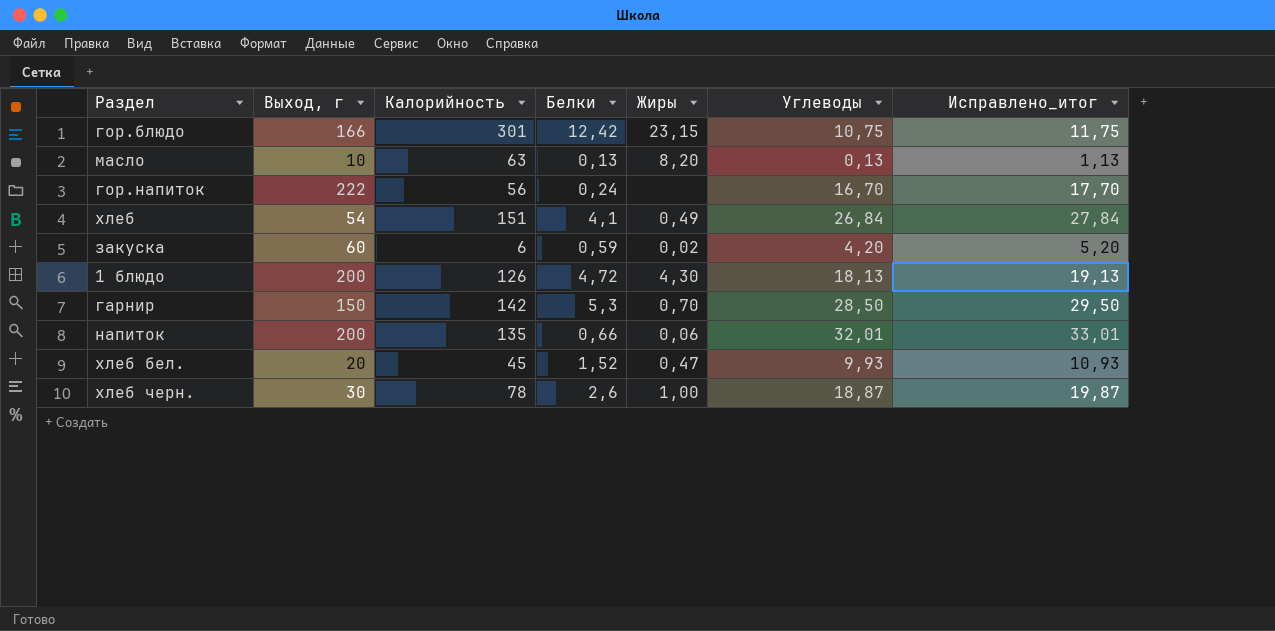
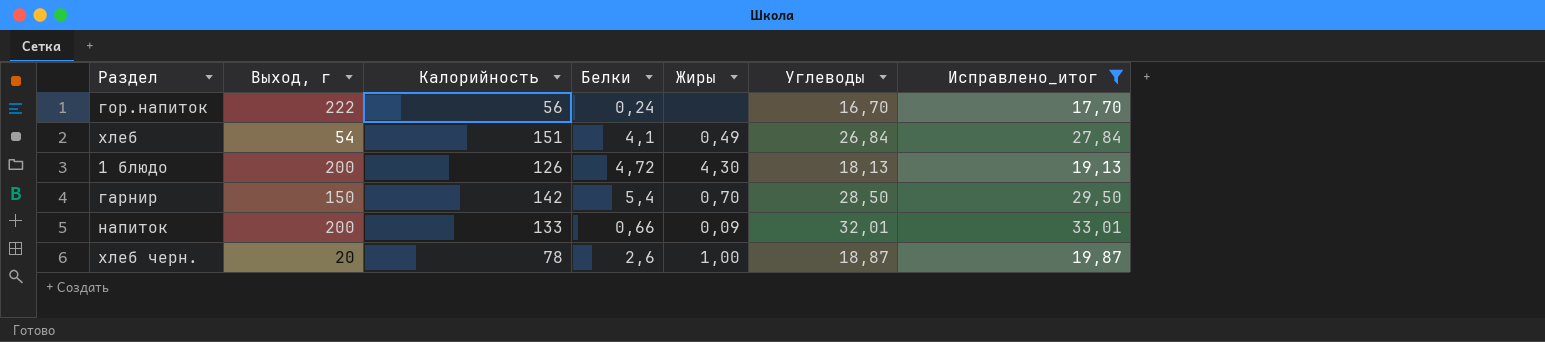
filter: none -> Исправлено_итог >= 17,70
гарнир | Белки: 5,3 -> 5,4
напиток | Калорийность: 135 -> 133
напиток | Жиры: 0,06 -> 0,09
хлеб черн. | Выход, г: 30 -> 20

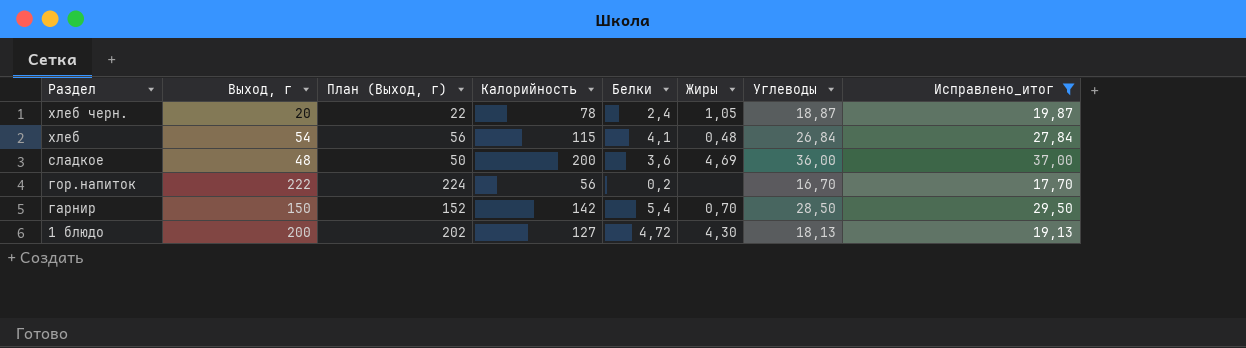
row order: none -> Раздел descending
column План (Выход, г) | formula: none -> [Выход, г] + 2
row напиток: 200 | 133 | 0,66 | 0,09 | 32,01 | 33,01 -> none
хлеб черн. | Белки: 2,6 -> 2,4
хлеб черн. | Жиры: 1,00 -> 1,05
хлеб | Калорийность: 151 -> 115
хлеб | Жиры: 0,49 -> 0,48
row сладкое: none -> 48 | 50 | 200 | 3,6 | 4,69 | 36,00 | 37,00
гор.напиток | Белки: 0,24 -> 0,2
1 блюдо | Калорийность: 126 -> 127

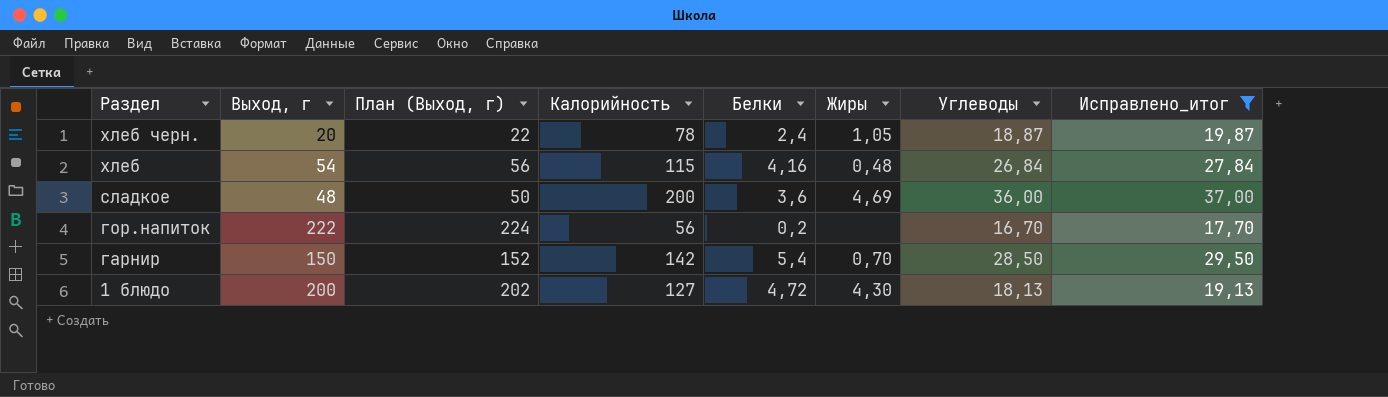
хлеб | Белки: 4,1 -> 4,16

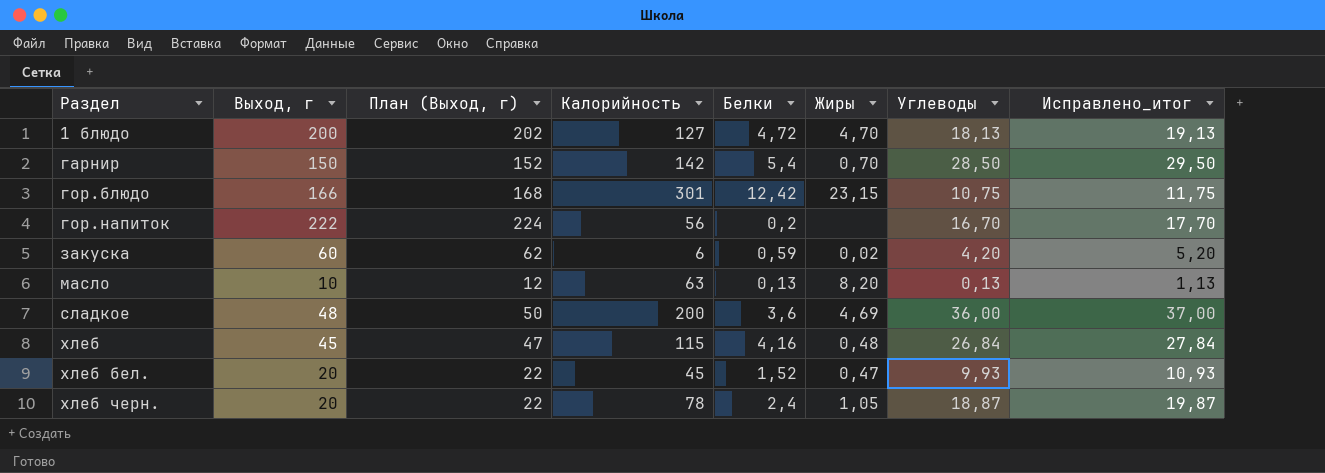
filter: Исправлено_итог >= 17,70 -> none
row order: Раздел descending -> Раздел ascending
1 блюдо | Жиры: 4,30 -> 4,70
хлеб | Выход, г: 54 -> 45
хлеб | План (Выход, г): 56 -> 47

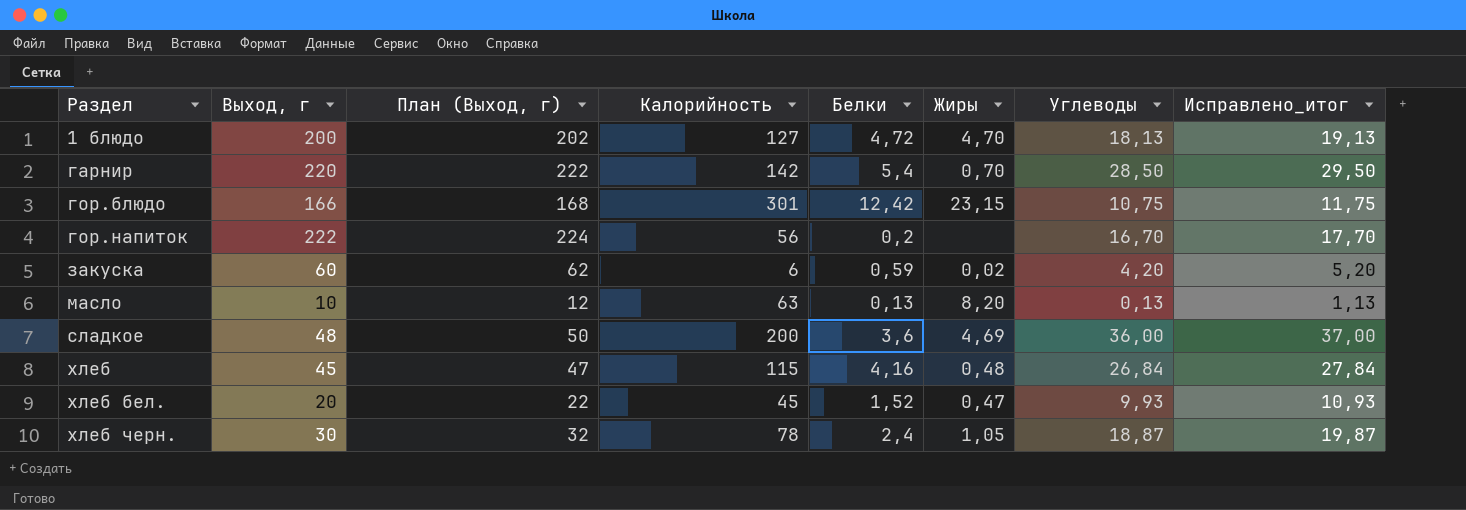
гарнир | Выход, г: 150 -> 220
гарнир | План (Выход, г): 152 -> 222
хлеб черн. | Выход, г: 20 -> 30
хлеб черн. | План (Выход, г): 22 -> 32

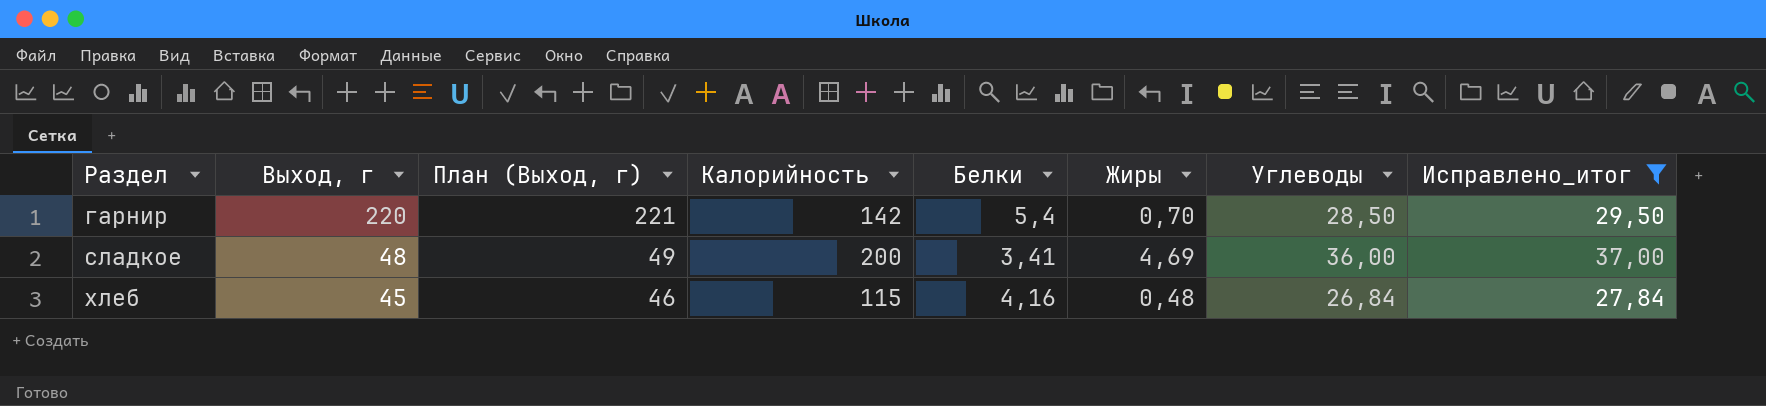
filter: none -> Исправлено_итог >= 27,84
column План (Выход, г) | formula: [Выход, г] + 2 -> [Выход, г] + 1
сладкое | Белки: 3,6 -> 3,41

